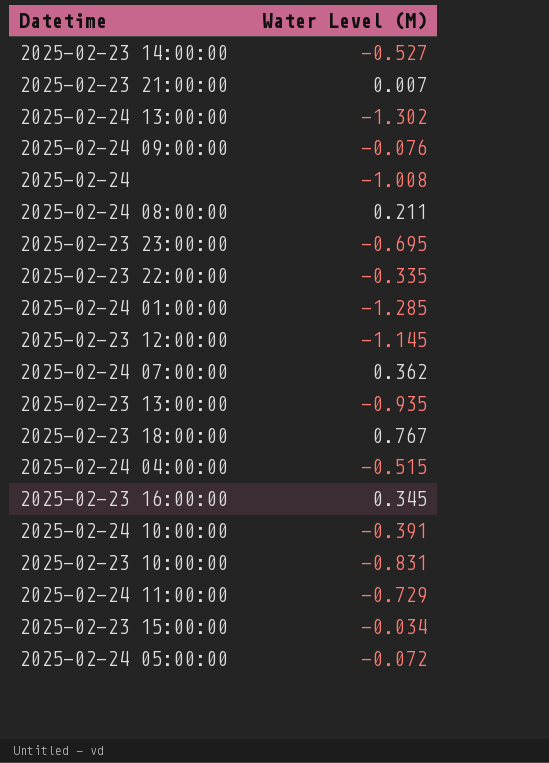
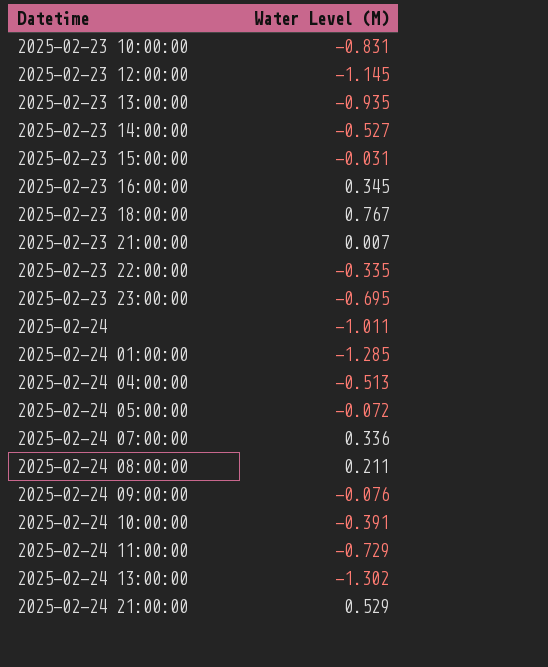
row order: none -> Datetime ascending
2025-02-23 15:00:00 | Water Level (M): -0.034 -> -0.031
2025-02-24 | Water Level (M): -1.008 -> -1.011
2025-02-24 04:00:00 | Water Level (M): -0.515 -> -0.513
2025-02-24 07:00:00 | Water Level (M): 0.362 -> 0.336
row 2025-02-24 21:00:00: none -> 0.529

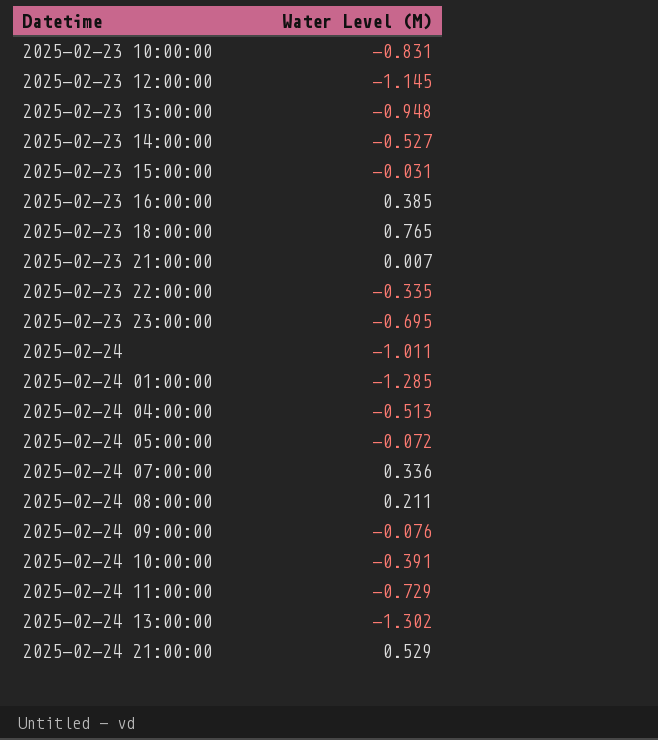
2025-02-23 13:00:00 | Water Level (M): -0.935 -> -0.948
2025-02-23 16:00:00 | Water Level (M): 0.345 -> 0.385
2025-02-23 18:00:00 | Water Level (M): 0.767 -> 0.765

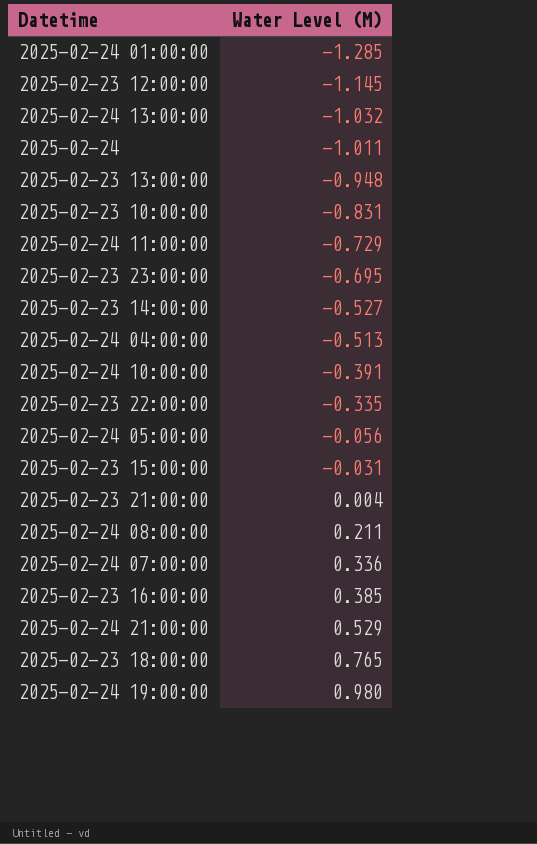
row order: Datetime ascending -> Water Level (M) ascending
row 2025-02-24 09:00:00: -0.076 -> none
2025-02-24 13:00:00 | Water Level (M): -1.302 -> -1.032
2025-02-24 05:00:00 | Water Level (M): -0.072 -> -0.056
2025-02-23 21:00:00 | Water Level (M): 0.007 -> 0.004
row 2025-02-24 19:00:00: none -> 0.980

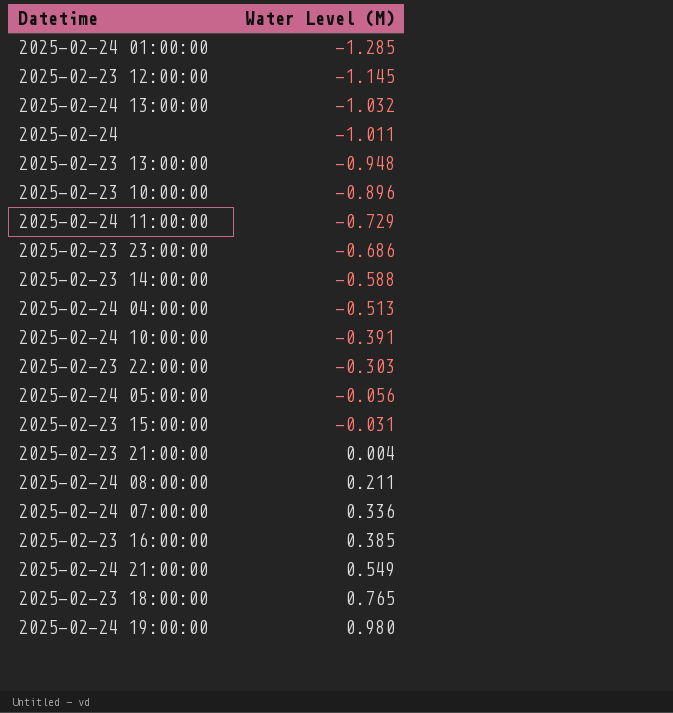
2025-02-23 10:00:00 | Water Level (M): -0.831 -> -0.896
2025-02-23 23:00:00 | Water Level (M): -0.695 -> -0.686
2025-02-23 14:00:00 | Water Level (M): -0.527 -> -0.588
2025-02-23 22:00:00 | Water Level (M): -0.335 -> -0.303
2025-02-24 21:00:00 | Water Level (M): 0.529 -> 0.549

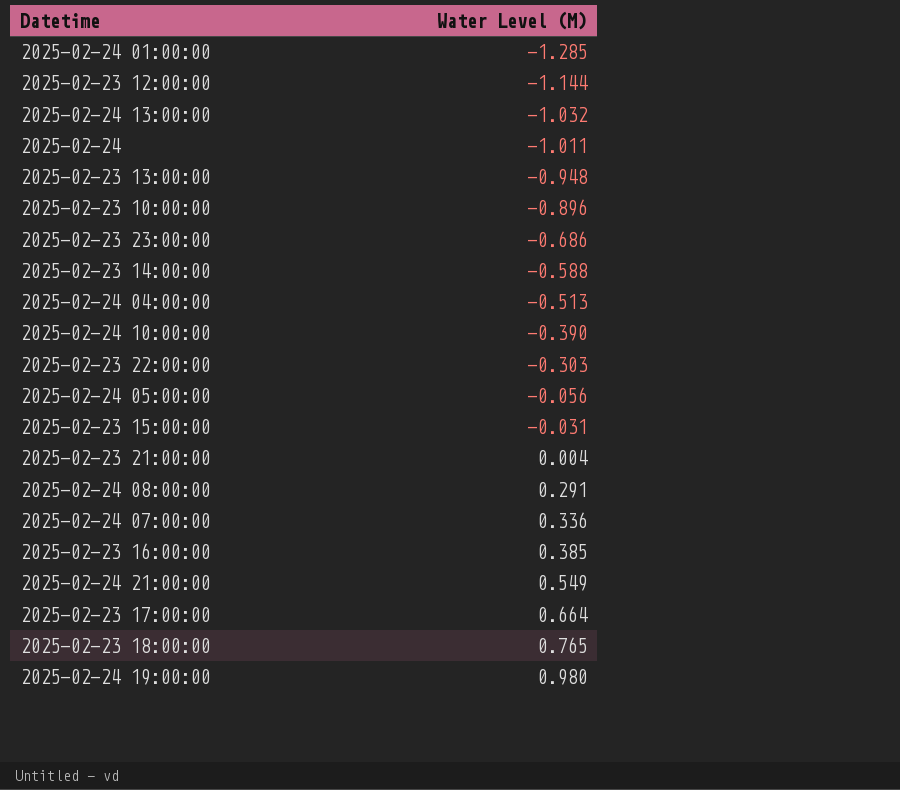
row 2025-02-24 11:00:00: -0.729 -> none
2025-02-23 12:00:00 | Water Level (M): -1.145 -> -1.144
2025-02-24 10:00:00 | Water Level (M): -0.391 -> -0.390
2025-02-24 08:00:00 | Water Level (M): 0.211 -> 0.291
row 2025-02-23 17:00:00: none -> 0.664

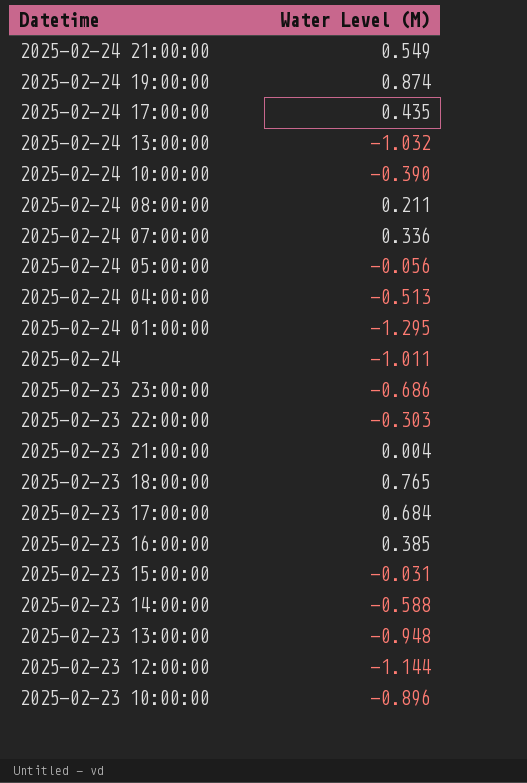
row order: Water Level (M) ascending -> Datetime descending
2025-02-24 19:00:00 | Water Level (M): 0.980 -> 0.874
row 2025-02-24 17:00:00: none -> 0.435
2025-02-24 08:00:00 | Water Level (M): 0.291 -> 0.211
2025-02-24 01:00:00 | Water Level (M): -1.285 -> -1.295
2025-02-23 17:00:00 | Water Level (M): 0.664 -> 0.684

